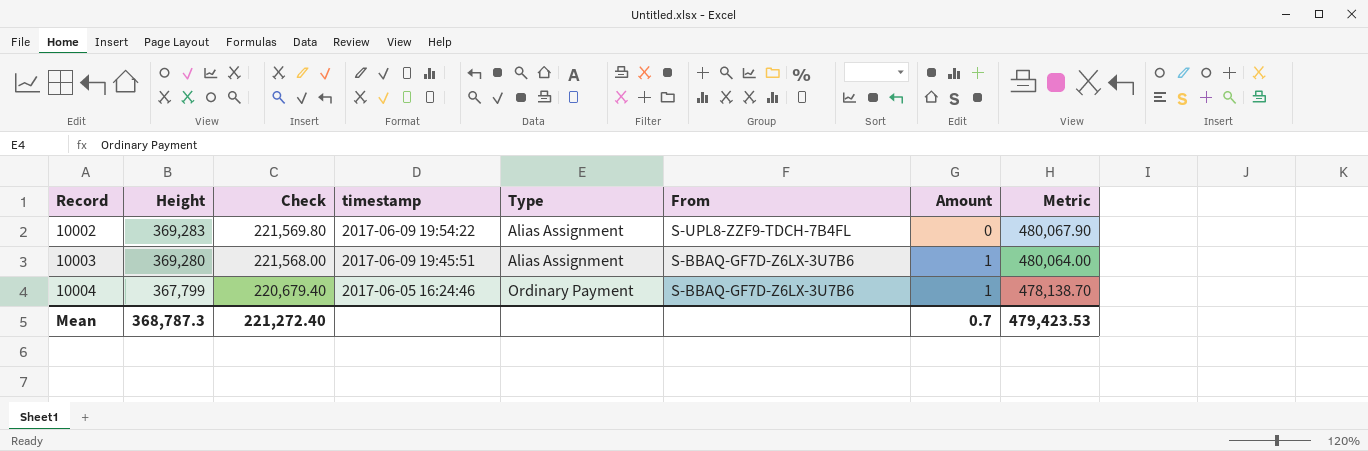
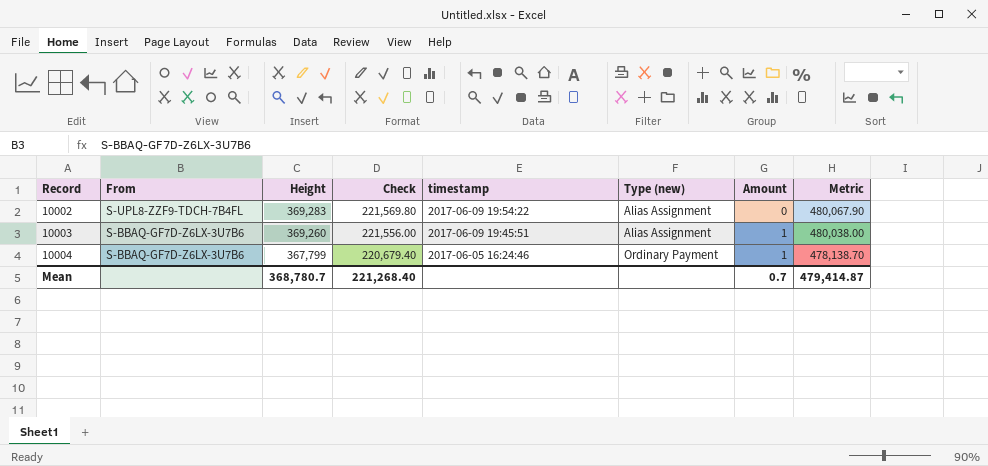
column From | position: 6 -> 2
column name: Type -> Type (new)
10003 | Height: 369,280 -> 369,260
10003 | Check: 221,568.00 -> 221,556.00
10003 | Metric: 480,064.00 -> 480,038.00
Mean | Height: 368,787.3 -> 368,780.7
Mean | Check: 221,272.40 -> 221,268.40
Mean | Metric: 479,423.53 -> 479,414.87

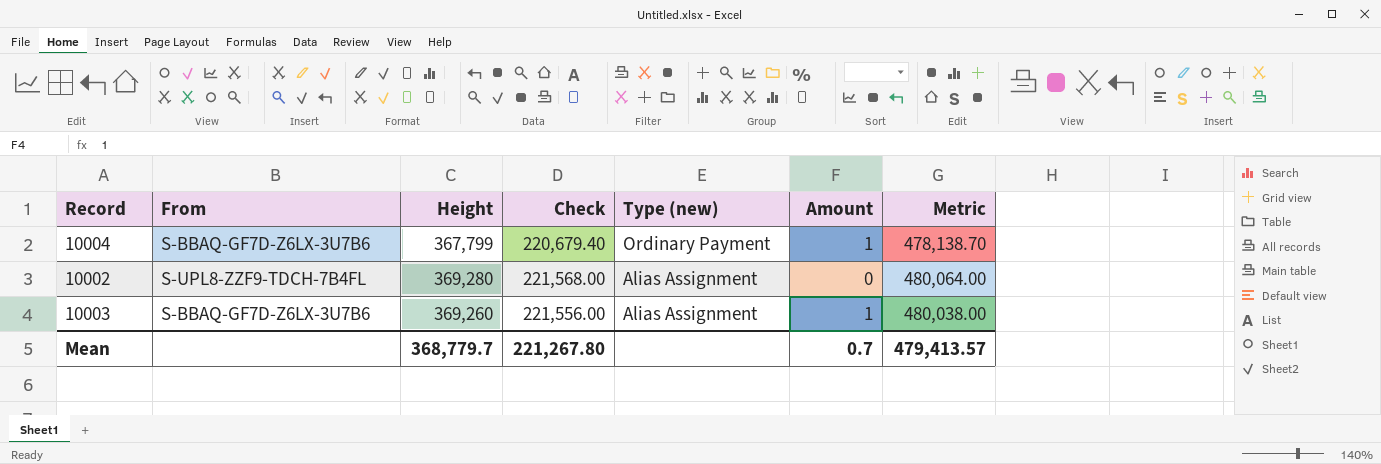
row order: Record ascending -> Type (new) descending
column timestamp | position: 5 -> none
10002 | Height: 369,283 -> 369,280
10002 | Check: 221,569.80 -> 221,568.00
10002 | Metric: 480,067.90 -> 480,064.00
Mean | Height: 368,780.7 -> 368,779.7
Mean | Check: 221,268.40 -> 221,267.80
Mean | Metric: 479,414.87 -> 479,413.57

